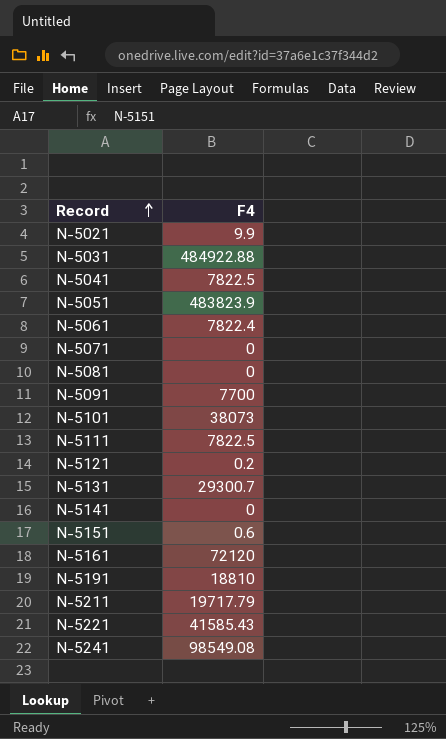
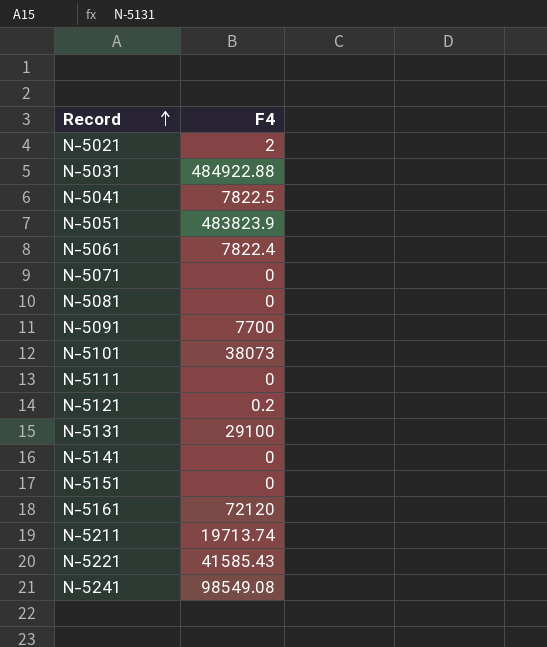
row N-5191: 18810 -> none
N-5021 | F4: 9.9 -> 2
N-5111 | F4: 7822.5 -> 0
N-5131 | F4: 29300.7 -> 29100
N-5151 | F4: 0.6 -> 0
N-5211 | F4: 19717.79 -> 19713.74

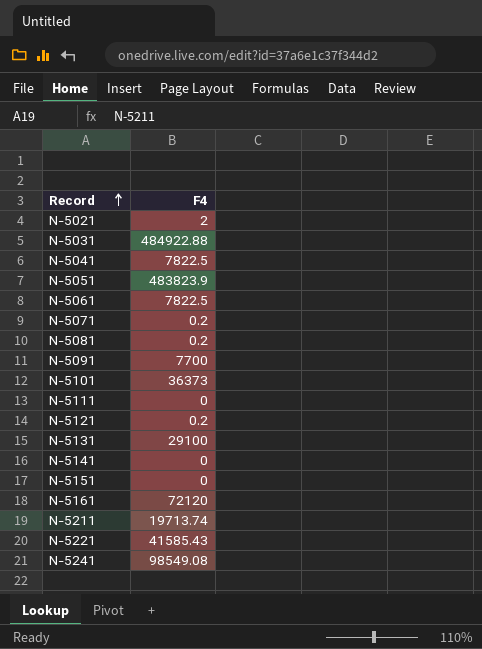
N-5061 | F4: 7822.4 -> 7822.5
N-5071 | F4: 0 -> 0.2
N-5081 | F4: 0 -> 0.2
N-5101 | F4: 38073 -> 36373

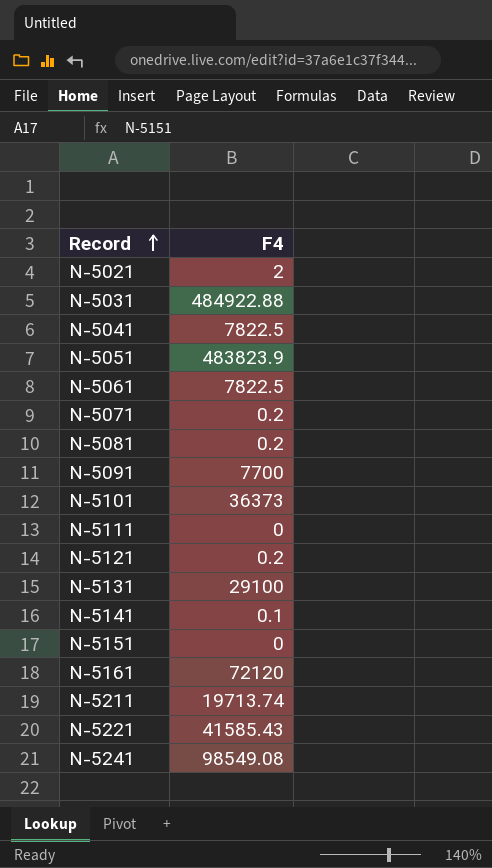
N-5141 | F4: 0 -> 0.1

